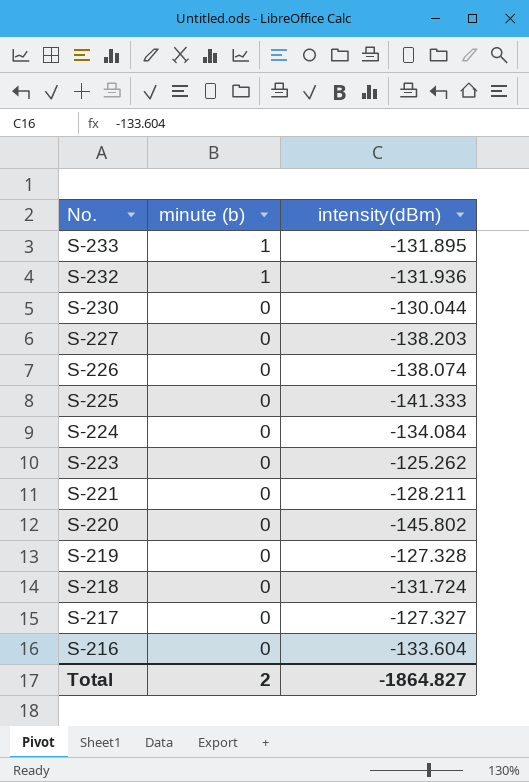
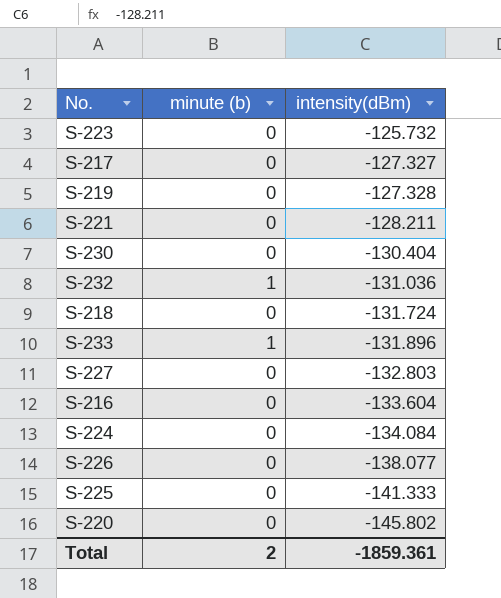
row order: No. descending -> intensity(dBm) descending
S-223 | intensity(dBm): -125.262 -> -125.732
S-230 | intensity(dBm): -130.044 -> -130.404
S-232 | intensity(dBm): -131.936 -> -131.036
S-233 | intensity(dBm): -131.895 -> -131.896
S-227 | intensity(dBm): -138.203 -> -132.803
S-226 | intensity(dBm): -138.074 -> -138.077
Total | intensity(dBm): -1864.827 -> -1859.361

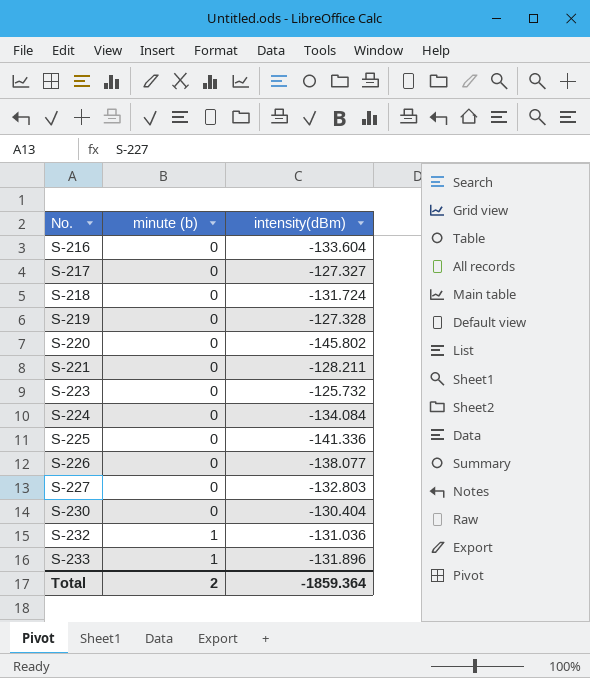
row order: intensity(dBm) descending -> No. ascending
S-225 | intensity(dBm): -141.333 -> -141.336
Total | intensity(dBm): -1859.361 -> -1859.364

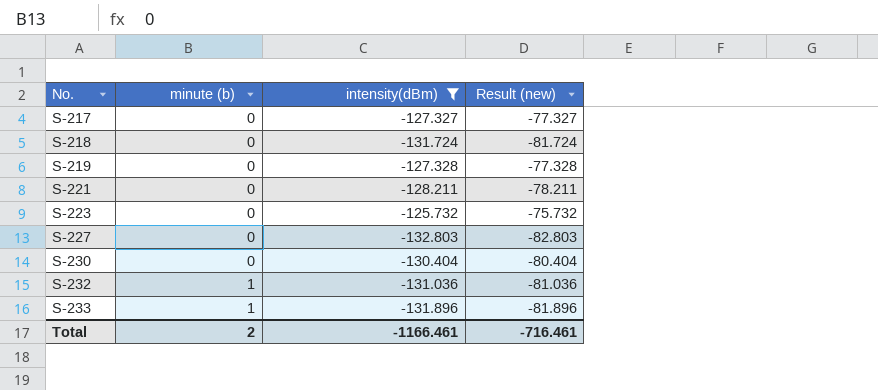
filter: none -> intensity(dBm) >= -132.803
column Result (new) | formula: none -> [intensity(dBm)] + 50
Total | intensity(dBm): -1859.364 -> -1166.461

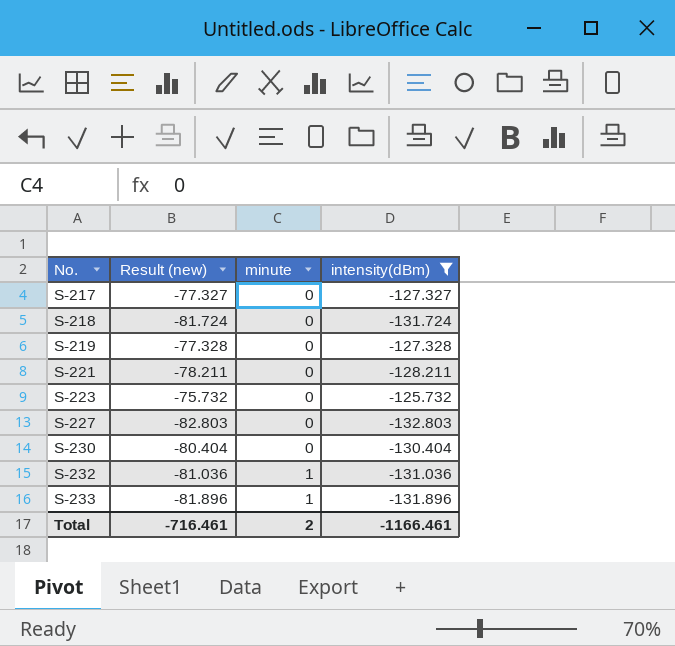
column Result (new) | position: 4 -> 2
column name: minute (b) -> minute

